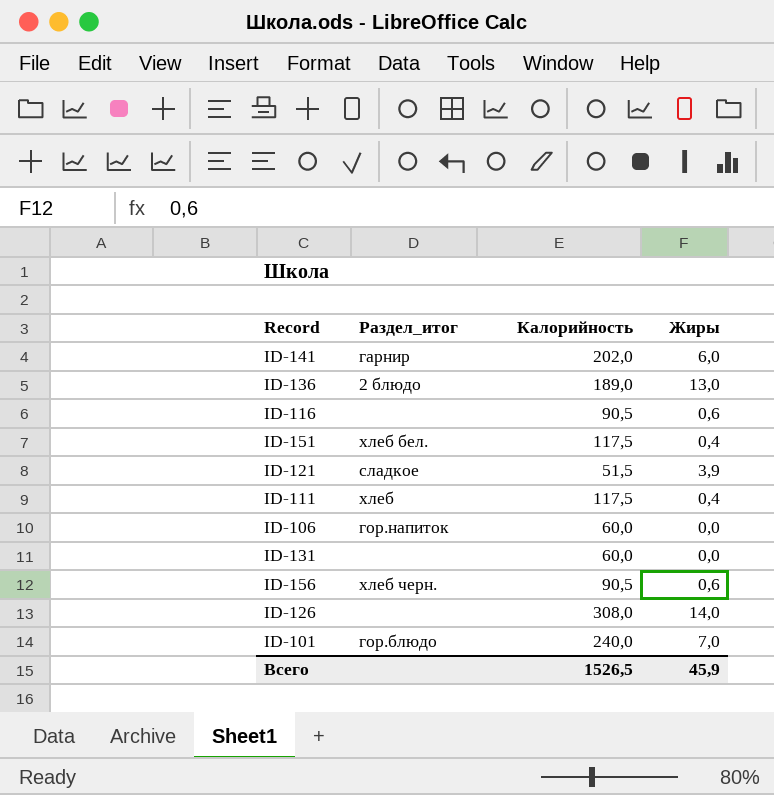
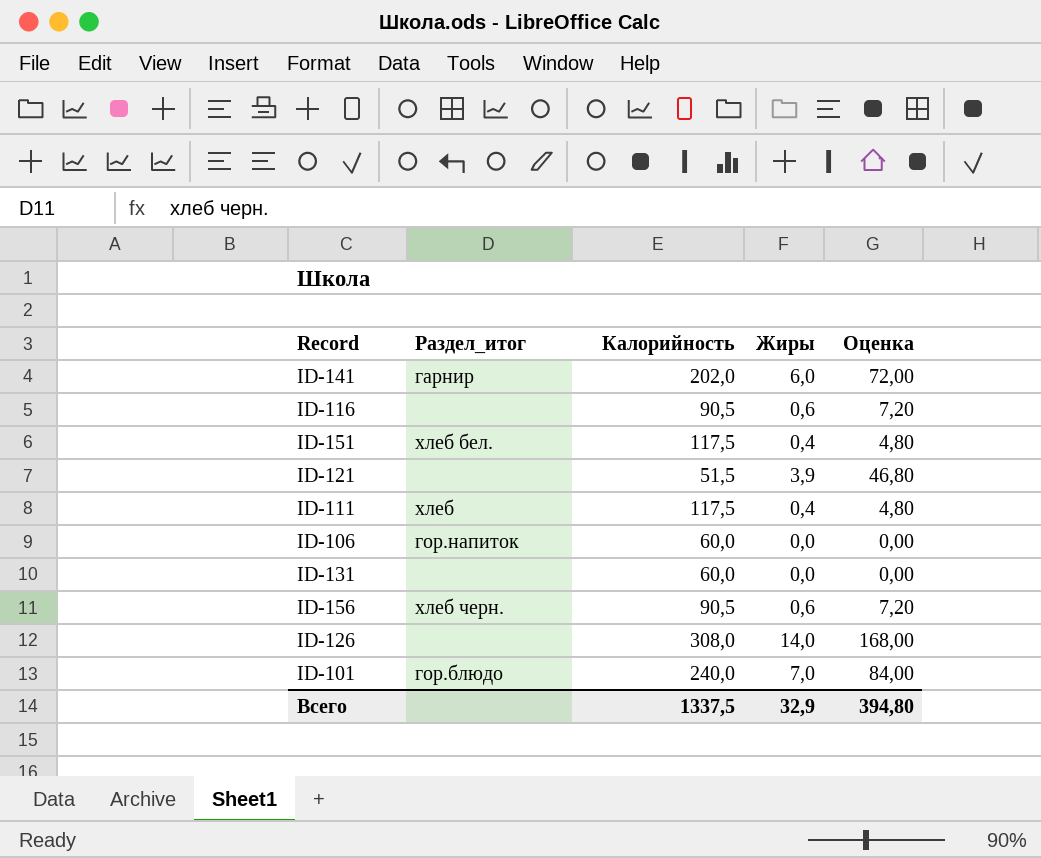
column Оценка | formula: none -> [Жиры] * 12
row ID-136: 2 блюдо | 189,0 | 13,0 -> none
ID-121 | Раздел_итог: сладкое -> none
Всего | Калорийность: 1526,5 -> 1337,5
Всего | Жиры: 45,9 -> 32,9

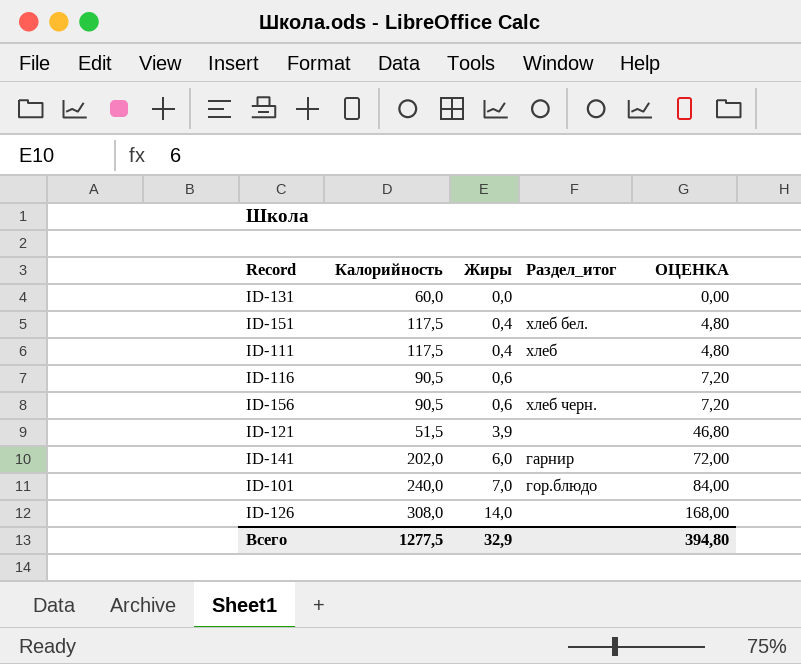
row order: none -> Жиры ascending
column Раздел_итог | position: 2 -> 4
column name: Оценка -> ОЦЕНКА
row ID-106: гор.напиток | 60,0 | 0,0 | 0,00 -> none
Всего | Калорийность: 1337,5 -> 1277,5

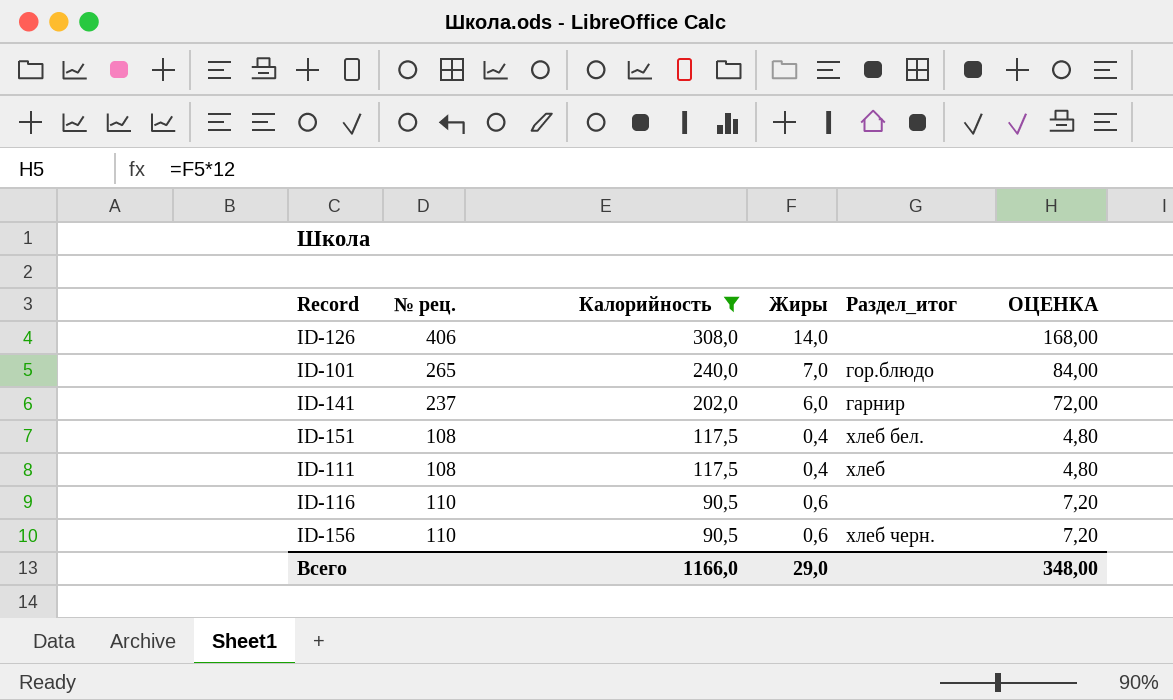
filter: none -> Калорийность >= 90,5
row order: Жиры ascending -> Калорийность descending
column № рец. | position: none -> 2
Всего | Калорийность: 1277,5 -> 1166,0
Всего | Жиры: 32,9 -> 29,0
Всего | ОЦЕНКА: 394,80 -> 348,00

